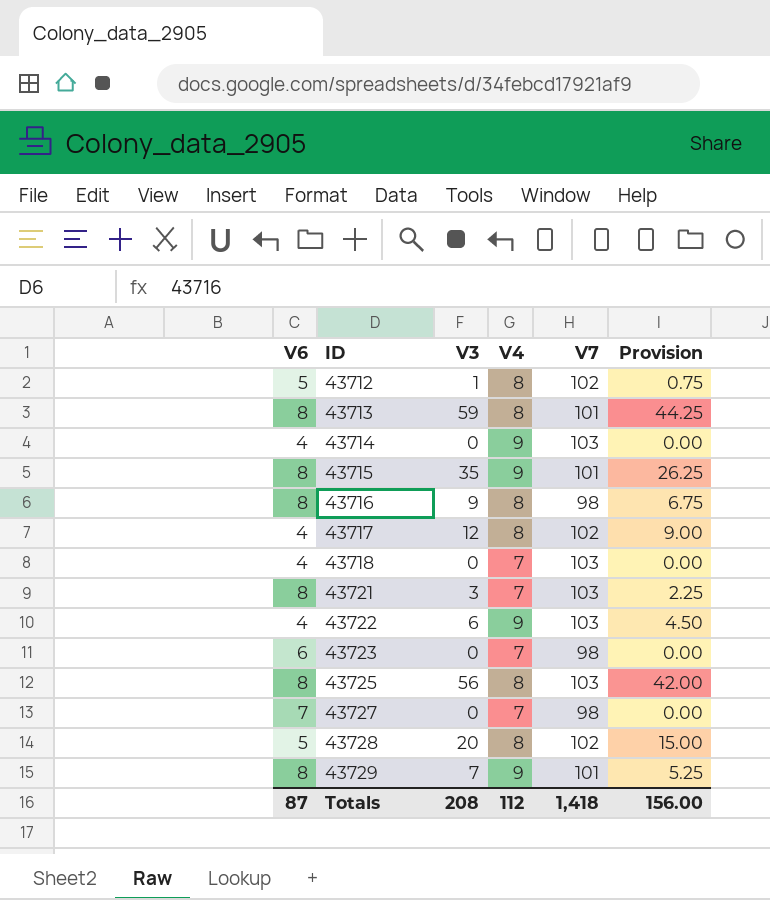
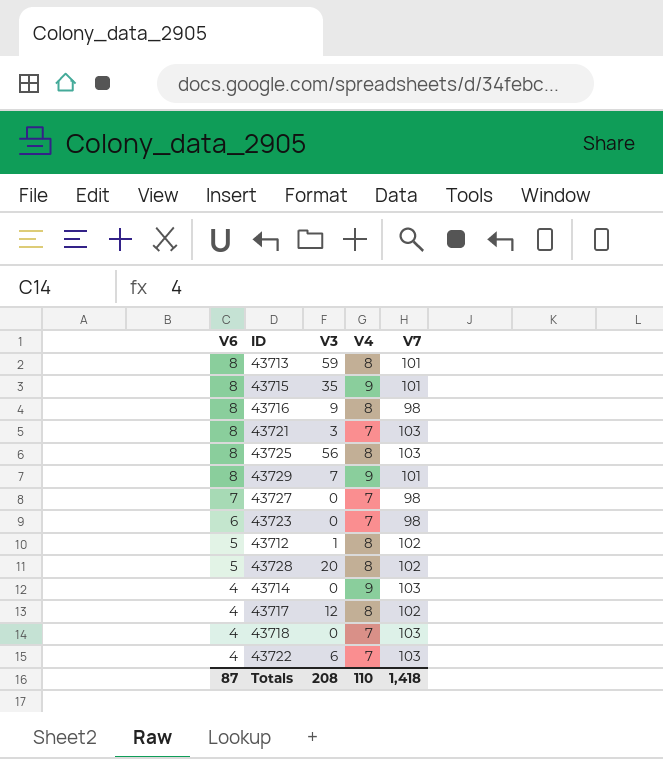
row order: ID ascending -> V6 descending
column Provision | formula: [V3] * 0.75 -> none
43722 | V4: 9 -> 7
Totals | V4: 112 -> 110

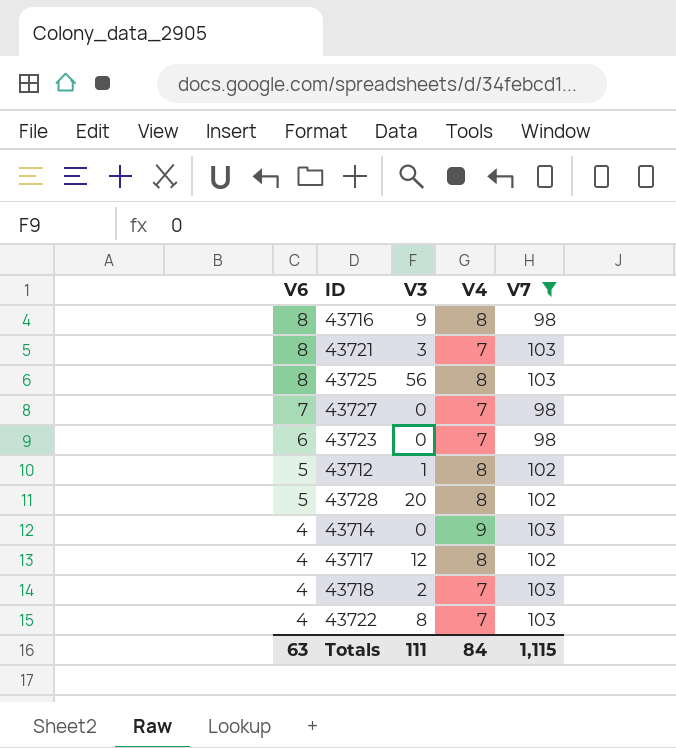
filter: none -> V7 != 101
43718 | V3: 0 -> 2
43722 | V3: 6 -> 8
Totals | V6: 87 -> 63
Totals | V3: 208 -> 111
Totals | V4: 110 -> 84
Totals | V7: 1,418 -> 1,115

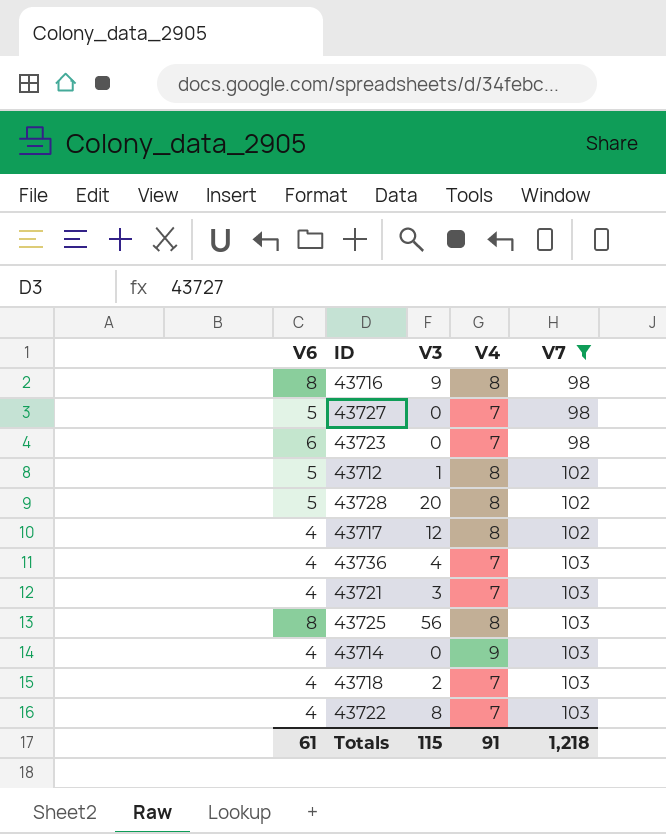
row order: V6 descending -> V7 ascending
43727 | V6: 7 -> 5
row 43736: none -> 4 | 4 | 7 | 103
43721 | V6: 8 -> 4
Totals | V6: 63 -> 61
Totals | V3: 111 -> 115
Totals | V4: 84 -> 91
Totals | V7: 1,115 -> 1,218

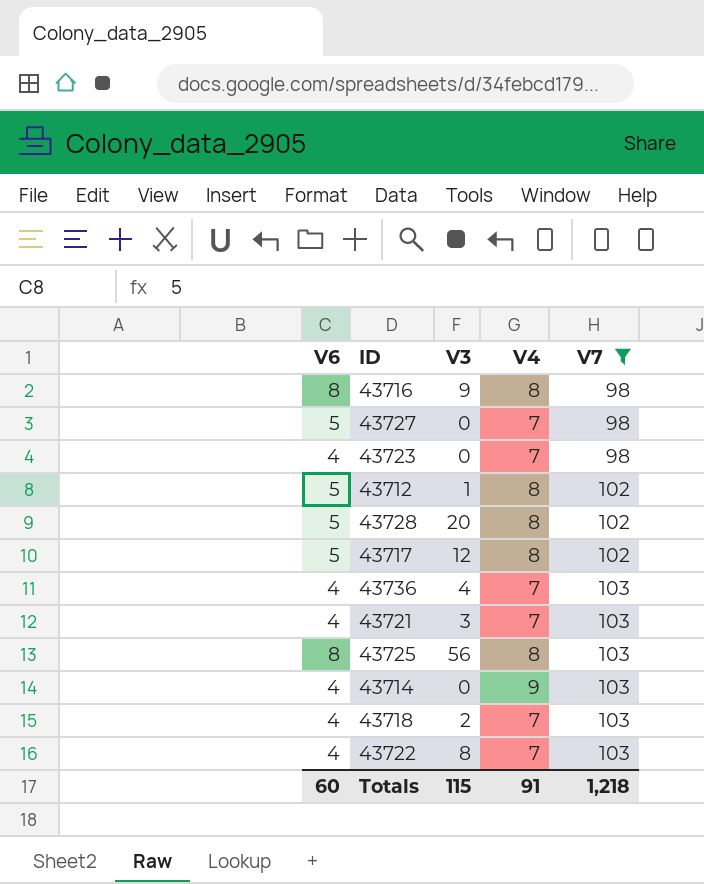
43723 | V6: 6 -> 4
43717 | V6: 4 -> 5
Totals | V6: 61 -> 60

